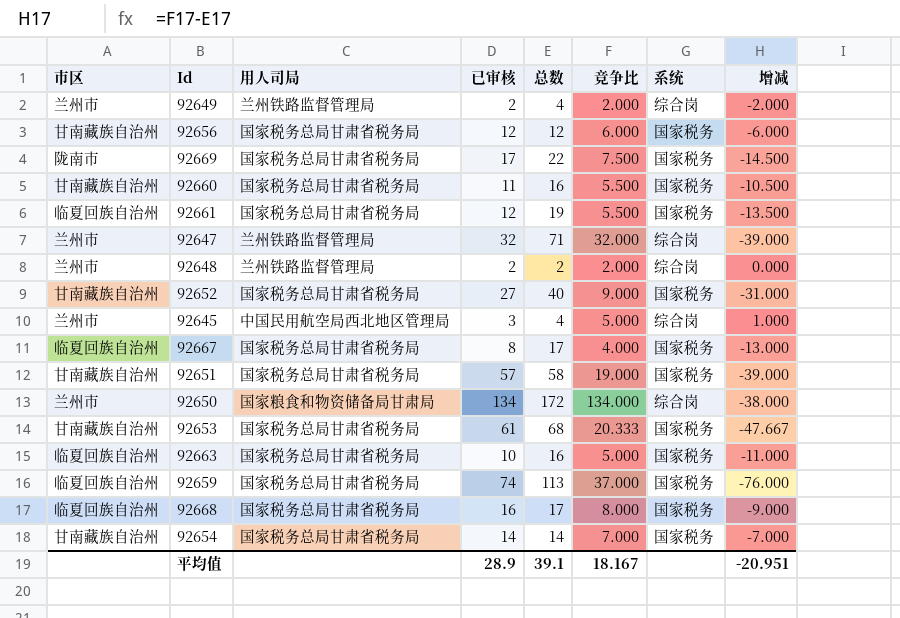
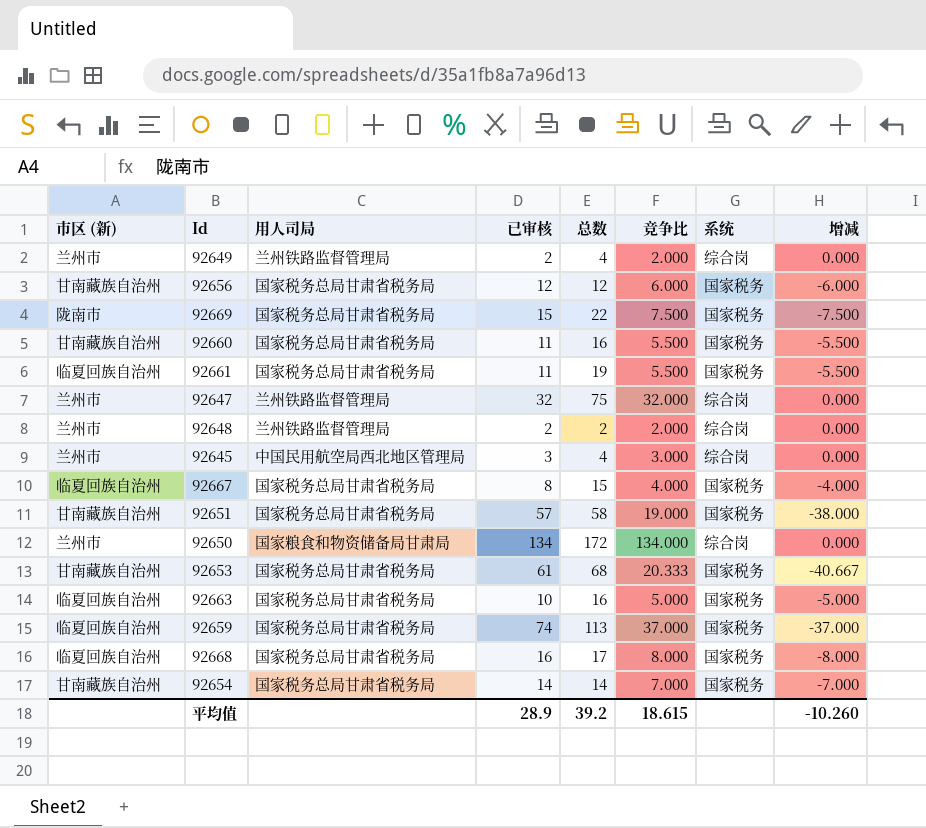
column name: 市区 -> 市区 (新)
column 增减 | formula: [竞争比] - [总数] -> [竞争比] - [已审核]
row 92652: 甘南藏族自治州 | 国家税务总局甘肃省税务局 | 27 | 40 | 9.000 | 国家税务 | -31.000 -> none
92669 | 已审核: 17 -> 15
92661 | 已审核: 12 -> 11
92647 | 总数: 71 -> 75
92645 | 竞争比: 5.000 -> 3.000
92667 | 总数: 17 -> 15
平均值 | 总数: 39.1 -> 39.2
平均值 | 竞争比: 18.167 -> 18.615
平均值 | 增减: -20.951 -> -10.260

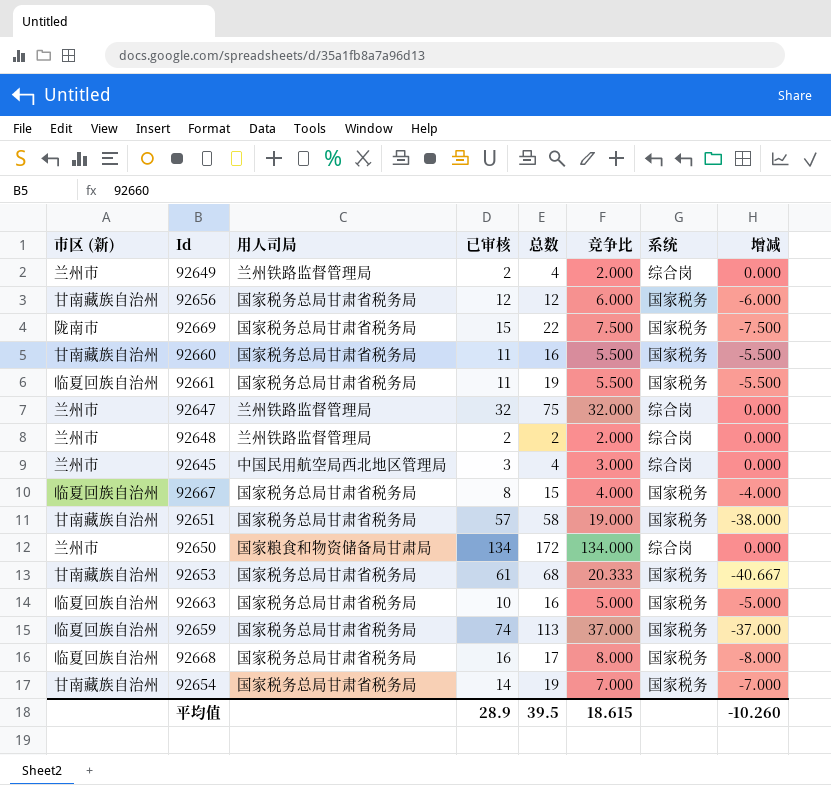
92654 | 总数: 14 -> 19
平均值 | 总数: 39.2 -> 39.5

